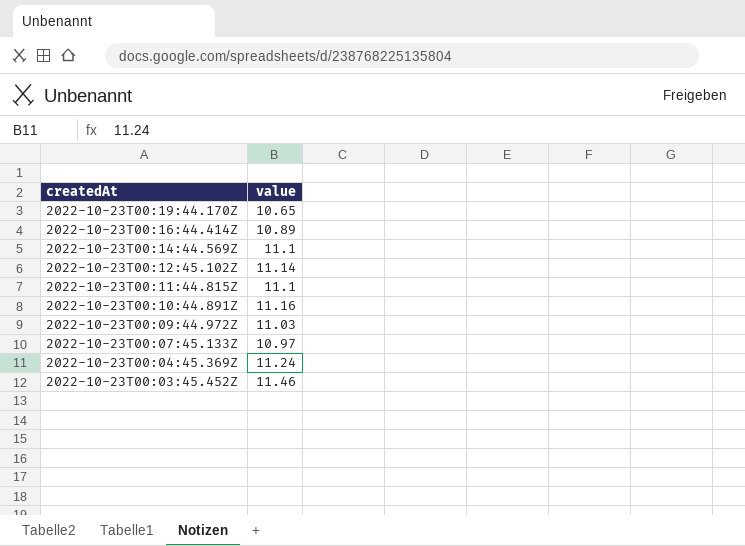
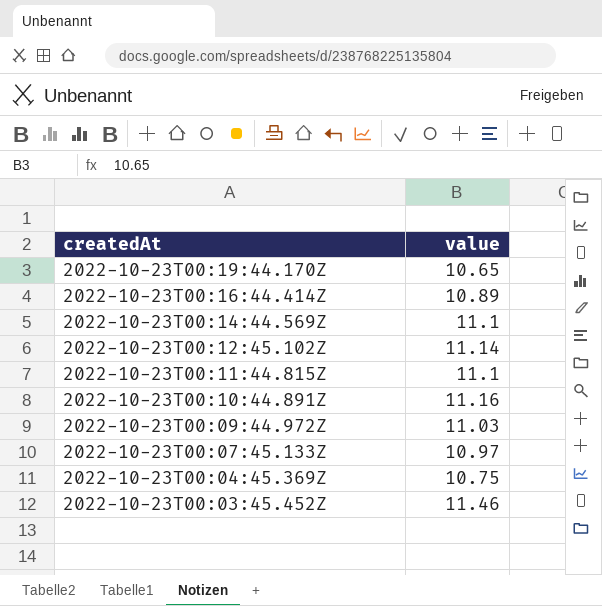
2022-10-23T00:04:45.369Z | value: 11.24 -> 10.75

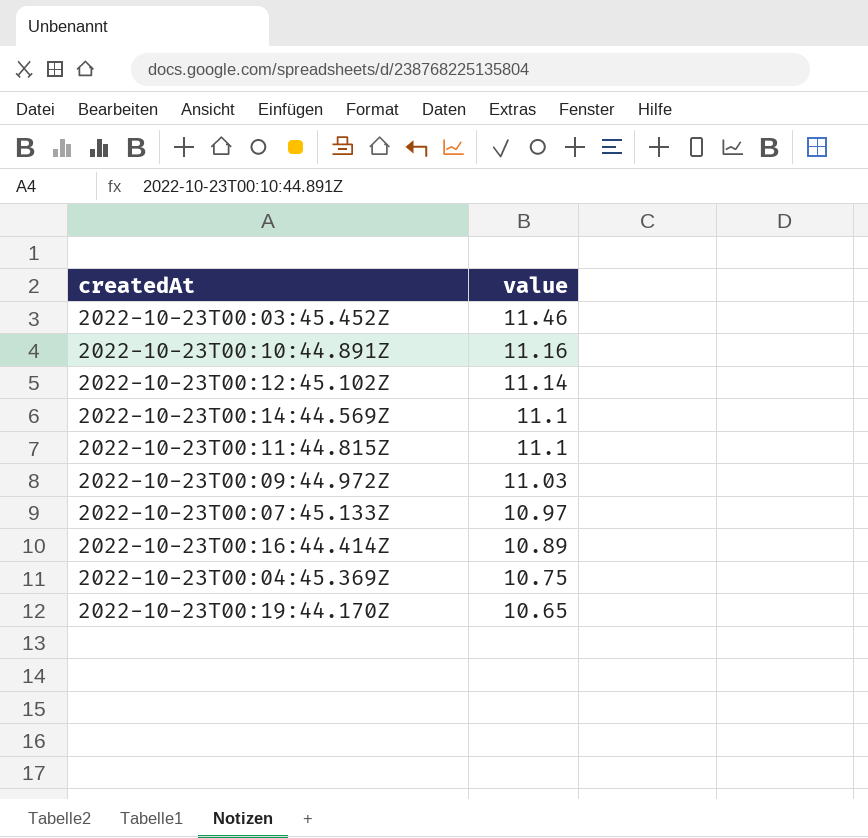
row order: createdAt descending -> value descending

